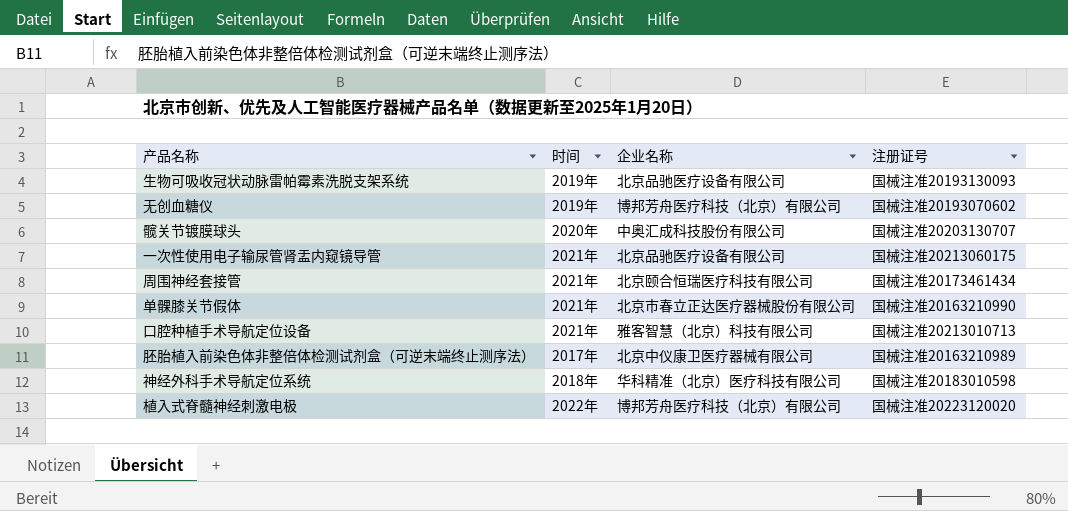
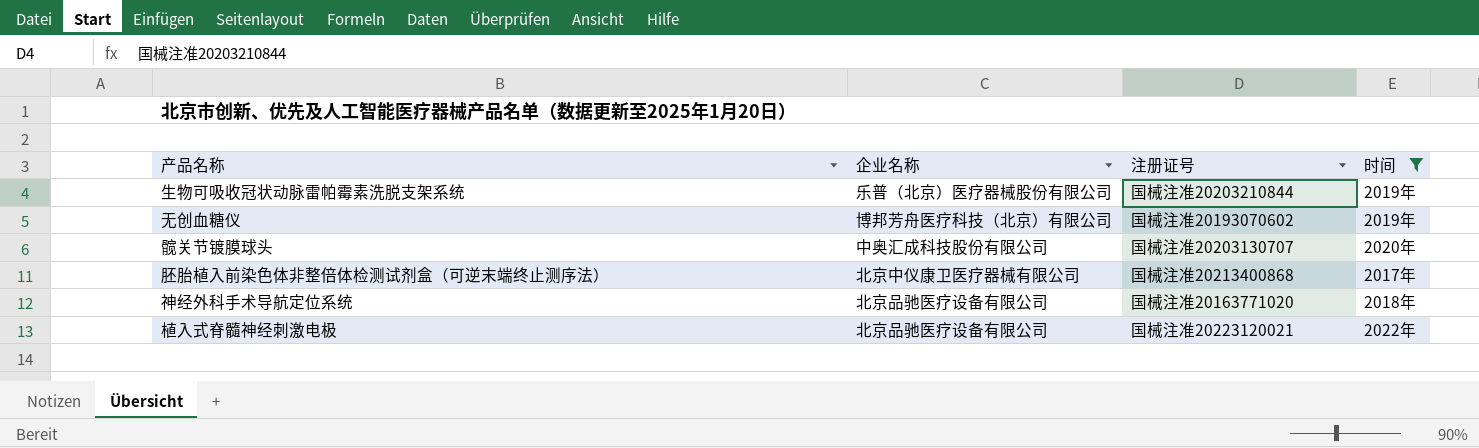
filter: none -> 时间 != 2021年
column 时间 | position: 2 -> 4
生物可吸收冠状动脉雷帕霉素洗脱支架系统 | 企业名称: 北京品驰医疗设备有限公司 -> 乐普（北京）医疗器械股份有限公司
生物可吸收冠状动脉雷帕霉素洗脱支架系统 | 注册证号: 国械注准20193130093 -> 国械注准20203210844
胚胎植入前染色体非整倍体检测试剂盒（可逆末端终止测序法） | 注册证号: 国械注准20163210989 -> 国械注准20213400868
神经外科手术导航定位系统 | 企业名称: 华科精准（北京）医疗科技有限公司 -> 北京品驰医疗设备有限公司
神经外科手术导航定位系统 | 注册证号: 国械注准20183010598 -> 国械注准20163771020
植入式脊髓神经刺激电极 | 企业名称: 博邦芳舟医疗科技（北京）有限公司 -> 北京品驰医疗设备有限公司
植入式脊髓神经刺激电极 | 注册证号: 国械注准20223120020 -> 国械注准20223120021

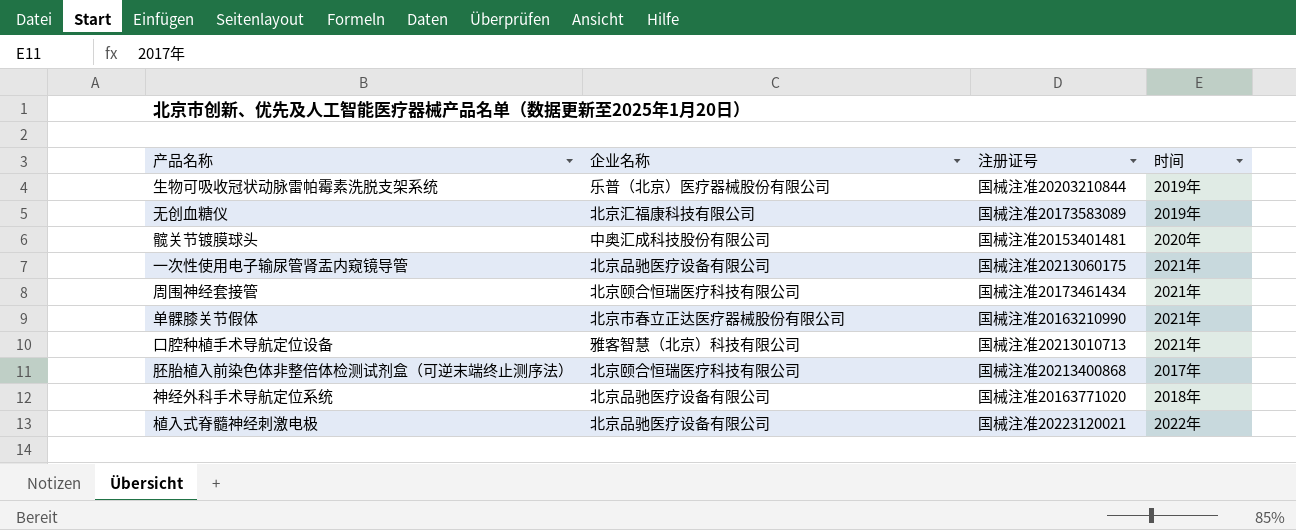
filter: 时间 != 2021年 -> none
无创血糖仪 | 企业名称: 博邦芳舟医疗科技（北京）有限公司 -> 北京汇福康科技有限公司
无创血糖仪 | 注册证号: 国械注准20193070602 -> 国械注准20173583089
髋关节镀膜球头 | 注册证号: 国械注准20203130707 -> 国械注准20153401481
胚胎植入前染色体非整倍体检测试剂盒（可逆末端终止测序法） | 企业名称: 北京中仪康卫医疗器械有限公司 -> 北京颐合恒瑞医疗科技有限公司

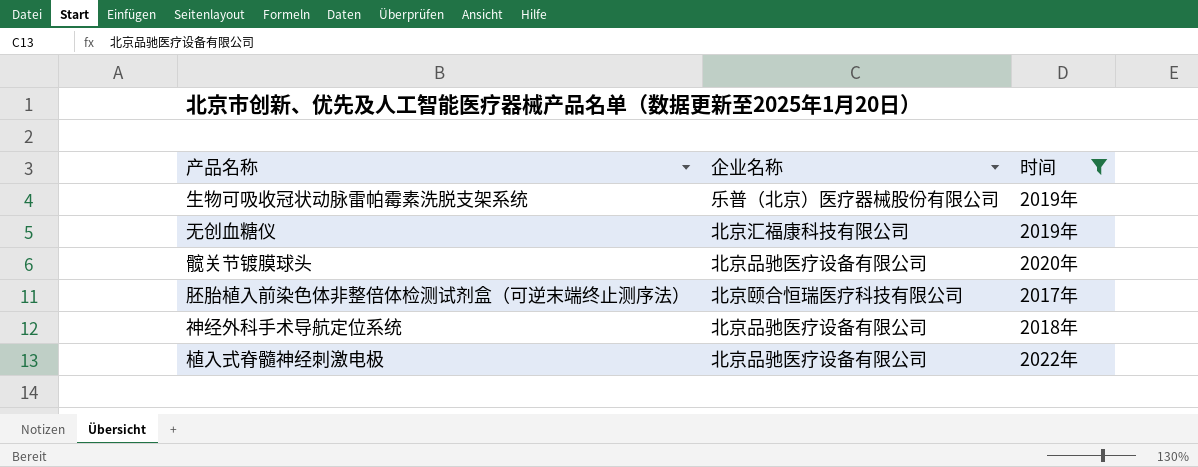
filter: none -> 时间 != 2021年
column 注册证号 | position: 3 -> none
髋关节镀膜球头 | 企业名称: 中奥汇成科技股份有限公司 -> 北京品驰医疗设备有限公司

